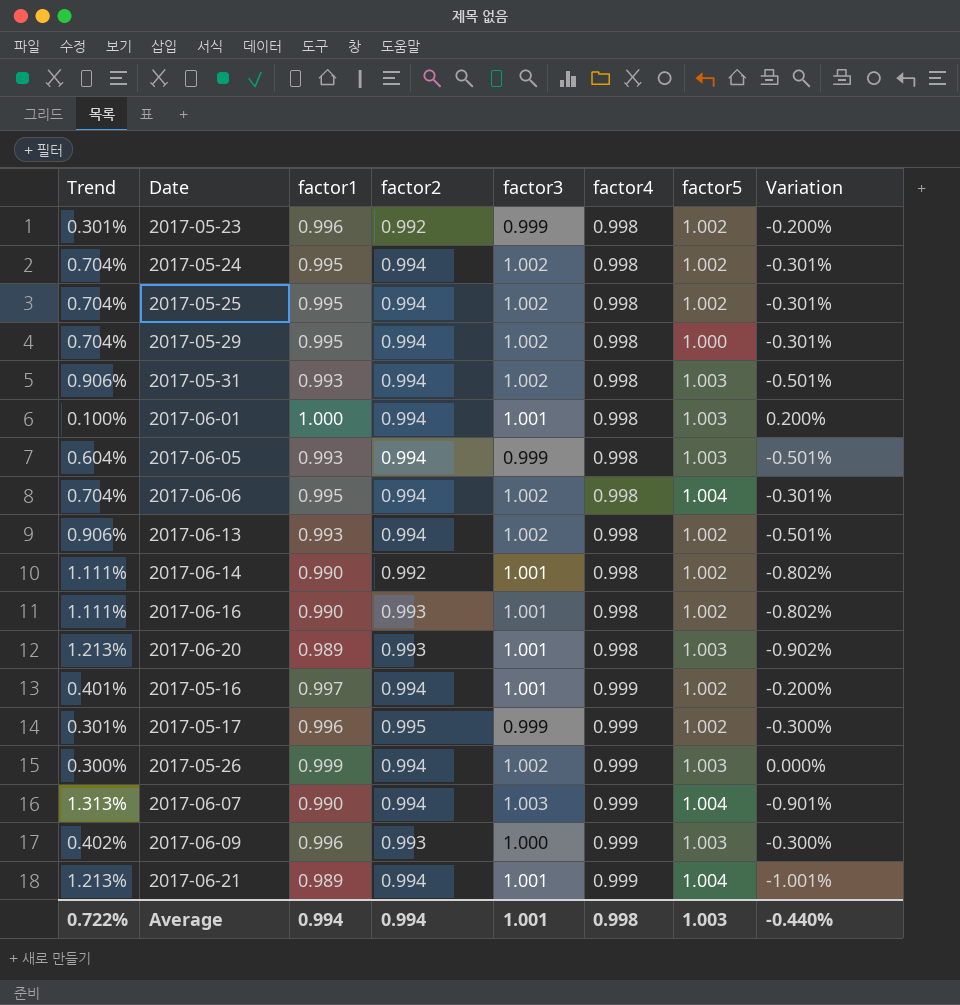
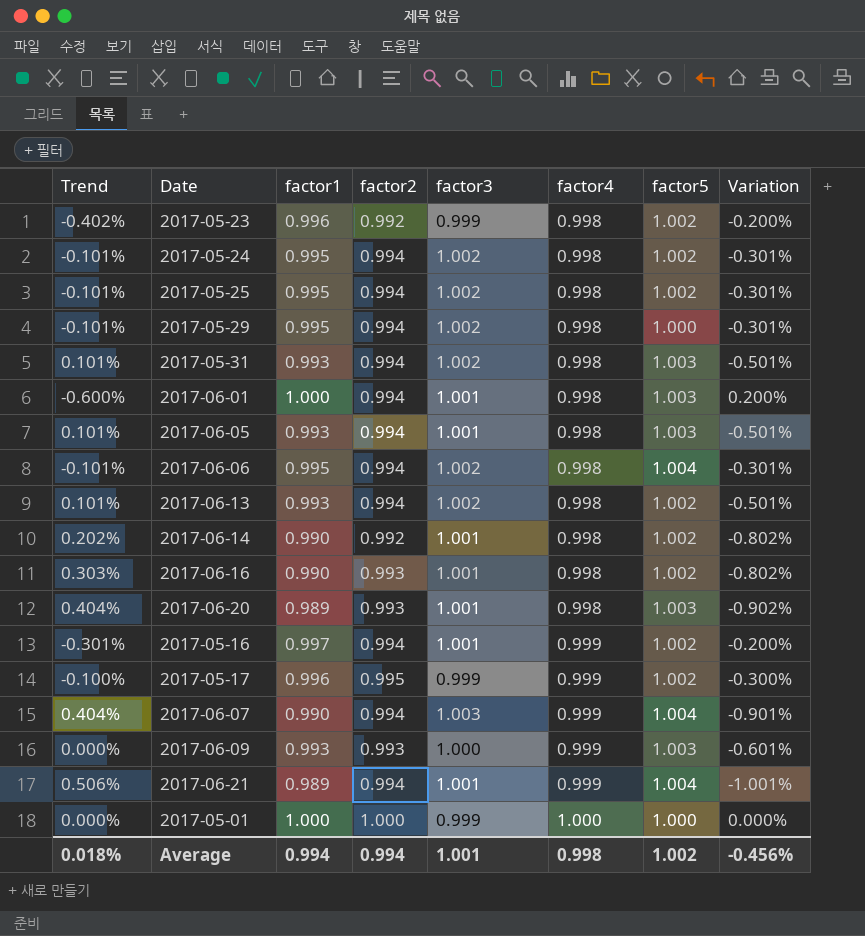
column Trend | formula: ([factor3] - [factor1]) / [factor1] -> ([factor2] - [factor1]) / [factor1]
row 2017-05-26: 0.300% | 0.999 | 0.994 | 1.002 | 0.999 | 1.003 | 0.000% -> none
2017-06-05 | factor3: 0.999 -> 1.001
2017-06-09 | factor1: 0.996 -> 0.993
2017-06-09 | Variation: -0.300% -> -0.601%
row 2017-05-01: none -> 0.000% | 1.000 | 1.000 | 0.999 | 1.000 | 1.000 | 0.000%
Average | Trend: 0.722% -> 0.018%
Average | factor5: 1.003 -> 1.002
Average | Variation: -0.440% -> -0.456%

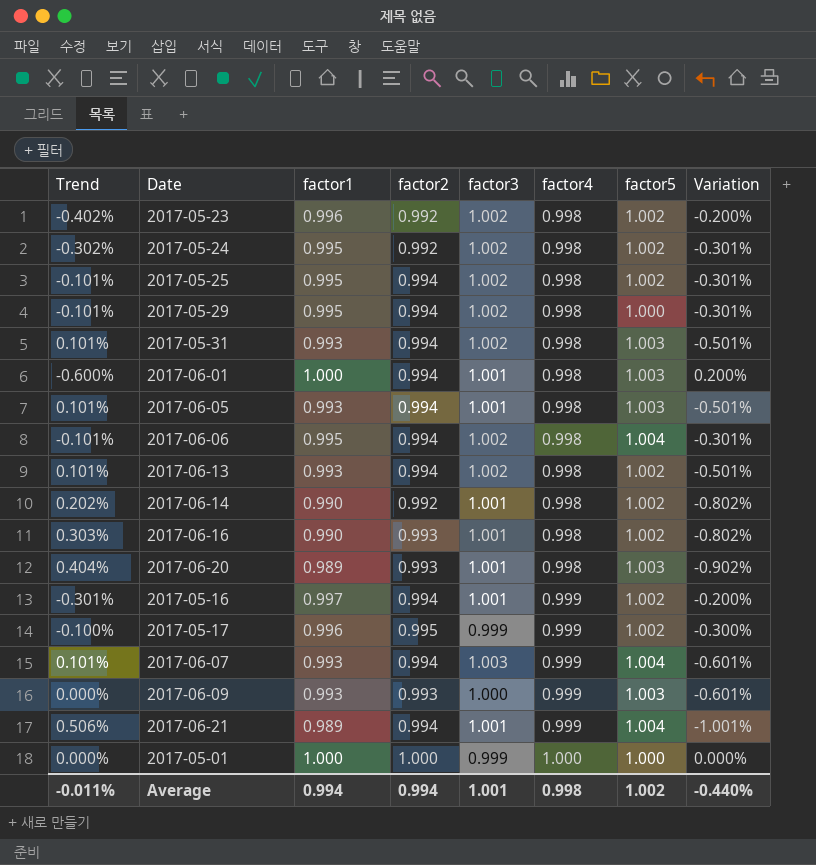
2017-05-23 | factor3: 0.999 -> 1.002
2017-05-24 | Trend: -0.101% -> -0.302%
2017-05-24 | factor2: 0.994 -> 0.992
2017-06-07 | Trend: 0.404% -> 0.101%
2017-06-07 | factor1: 0.990 -> 0.993
2017-06-07 | Variation: -0.901% -> -0.601%
Average | Trend: 0.018% -> -0.011%
Average | Variation: -0.456% -> -0.440%

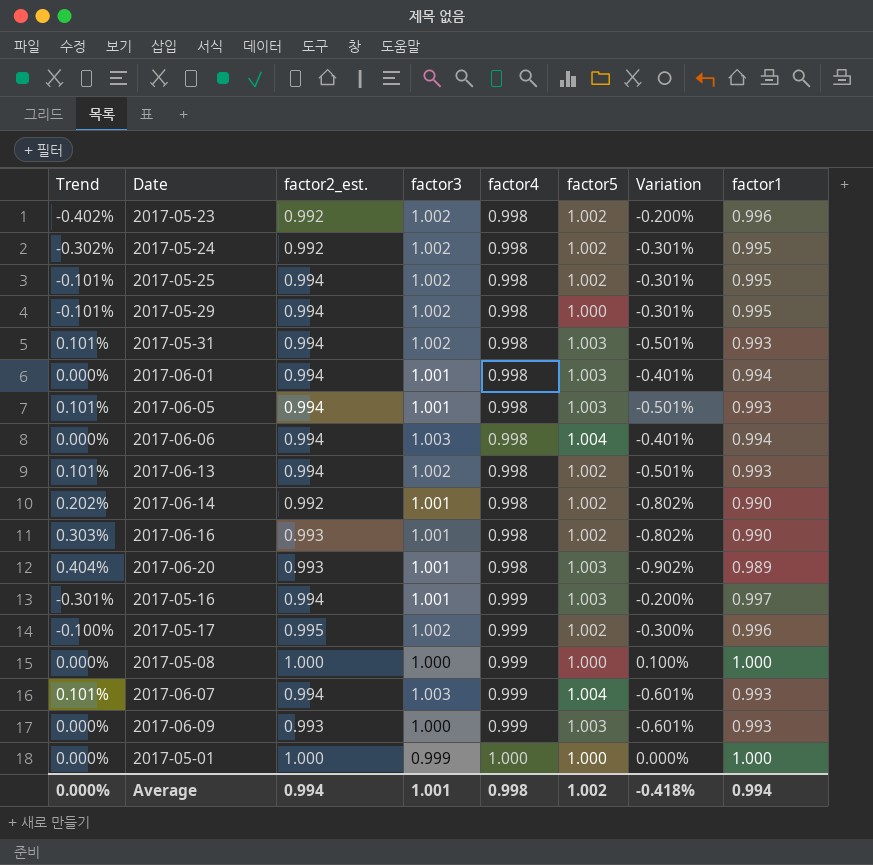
column name: factor2 -> factor2_est.
column factor1 | position: 3 -> 8
row 2017-06-21: 0.506% | 0.989 | 0.994 | 1.001 | 0.999 | 1.004 | -1.001% -> none
2017-06-01 | Trend: -0.600% -> 0.000%
2017-06-01 | Variation: 0.200% -> -0.401%
2017-06-01 | factor1: 1.000 -> 0.994
2017-06-06 | Trend: -0.101% -> 0.000%
2017-06-06 | factor3: 1.002 -> 1.003
2017-06-06 | Variation: -0.301% -> -0.401%
2017-06-06 | factor1: 0.995 -> 0.994
2017-05-16 | factor5: 1.002 -> 1.003
2017-05-17 | factor3: 0.999 -> 1.002
row 2017-05-08: none -> 0.000% | 1.000 | 1.000 | 0.999 | 1.000 | 0.100% | 1.000
Average | Trend: -0.011% -> 0.000%
Average | Variation: -0.440% -> -0.418%

